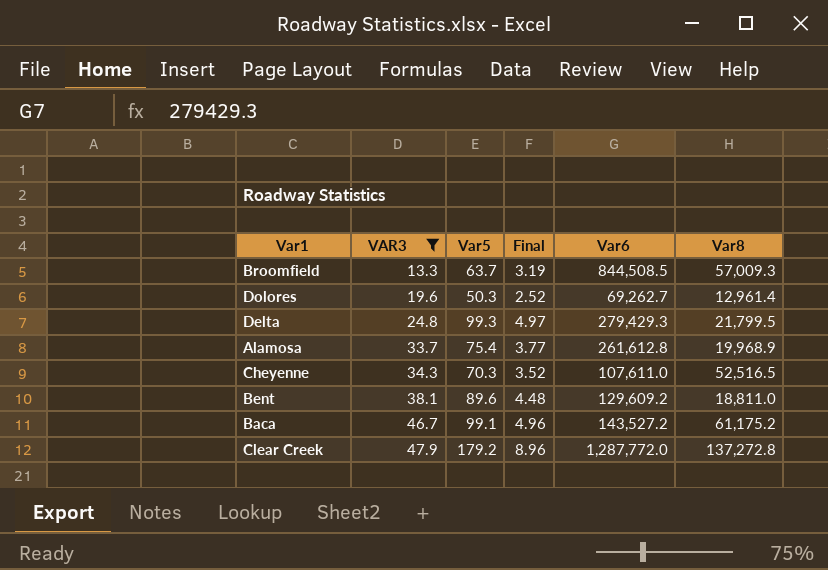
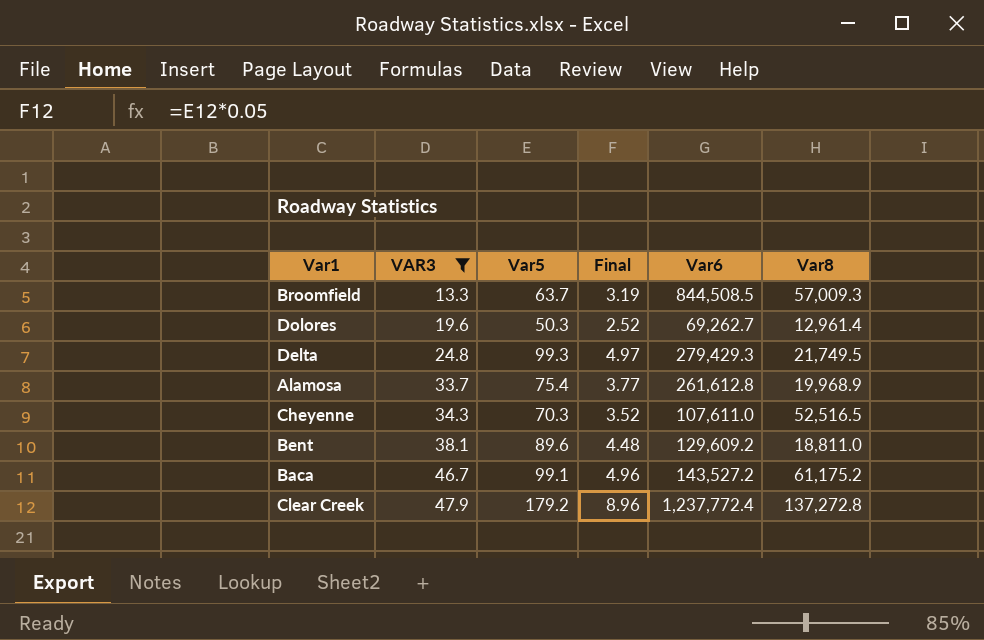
Delta | Var8: 21,799.5 -> 21,749.5
Clear Creek | Var6: 1,287,772.0 -> 1,237,772.4

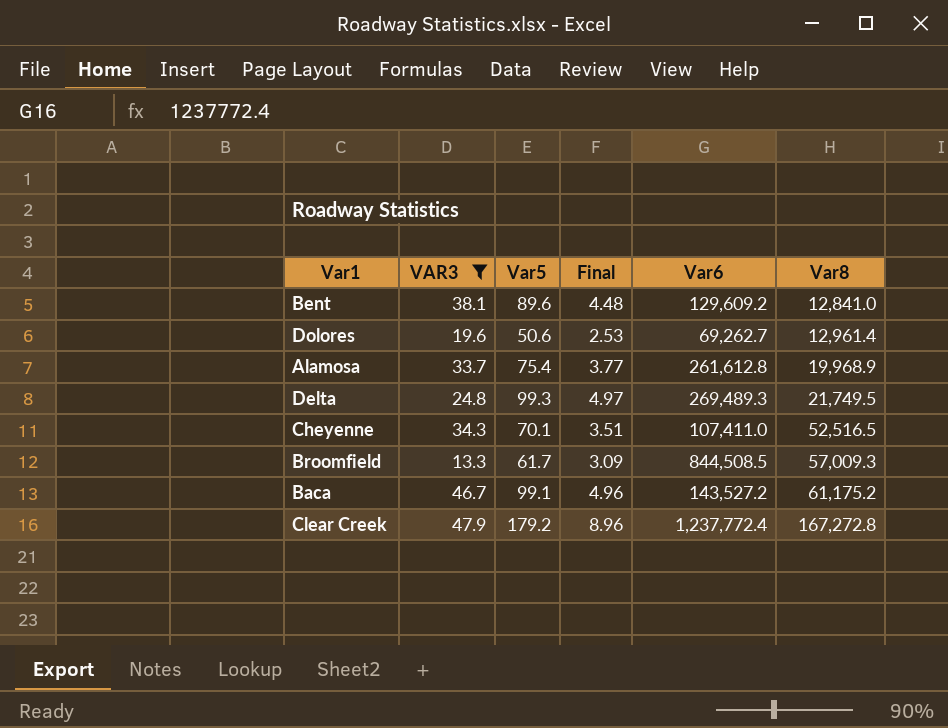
row order: VAR3 ascending -> Var8 ascending
Bent | Var8: 18,811.0 -> 12,841.0
Dolores | Var5: 50.3 -> 50.6
Dolores | Final: 2.52 -> 2.53
Delta | Var6: 279,429.3 -> 269,489.3
Cheyenne | Var5: 70.3 -> 70.1
Cheyenne | Final: 3.52 -> 3.51
Cheyenne | Var6: 107,611.0 -> 107,411.0
Broomfield | Var5: 63.7 -> 61.7
Broomfield | Final: 3.19 -> 3.09
Clear Creek | Var8: 137,272.8 -> 167,272.8

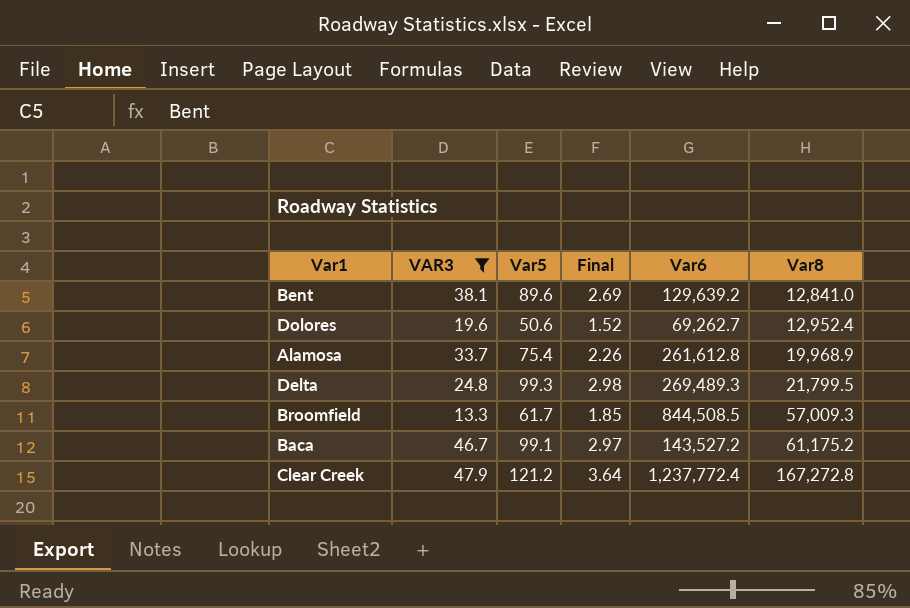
column Final | formula: [Var5] * 0.05 -> [Var5] * 0.03
row Cheyenne: 34.3 | 70.1 | 3.51 | 107,411.0 | 52,516.5 -> none
Bent | Var6: 129,609.2 -> 129,639.2
Dolores | Var8: 12,961.4 -> 12,952.4
Delta | Var8: 21,749.5 -> 21,799.5
Clear Creek | Var5: 179.2 -> 121.2

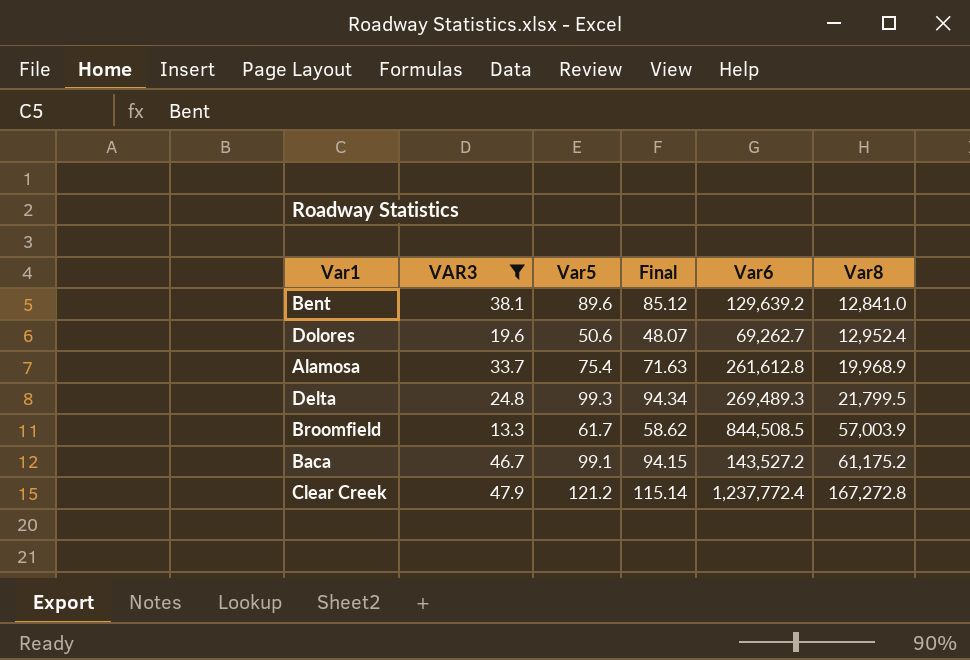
column Final | formula: [Var5] * 0.03 -> [Var5] * 0.95
Broomfield | Var8: 57,009.3 -> 57,003.9

